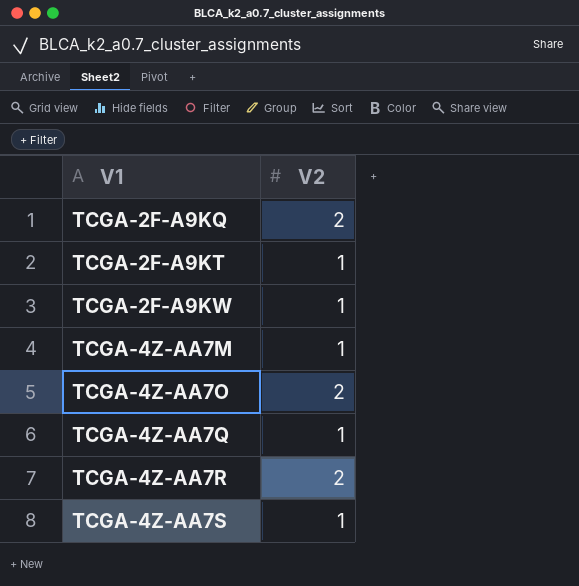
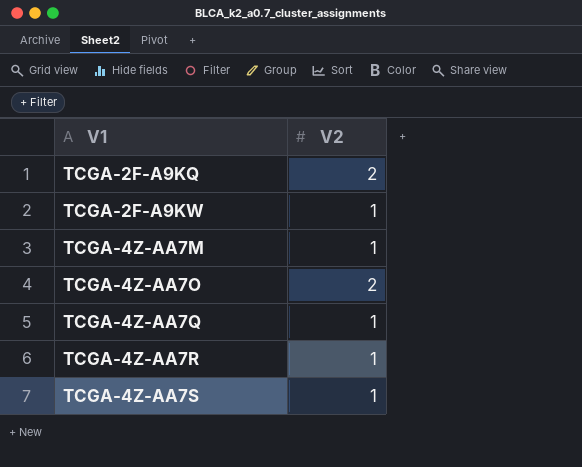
row TCGA-2F-A9KT: 1 -> none
TCGA-4Z-AA7R | V2: 2 -> 1

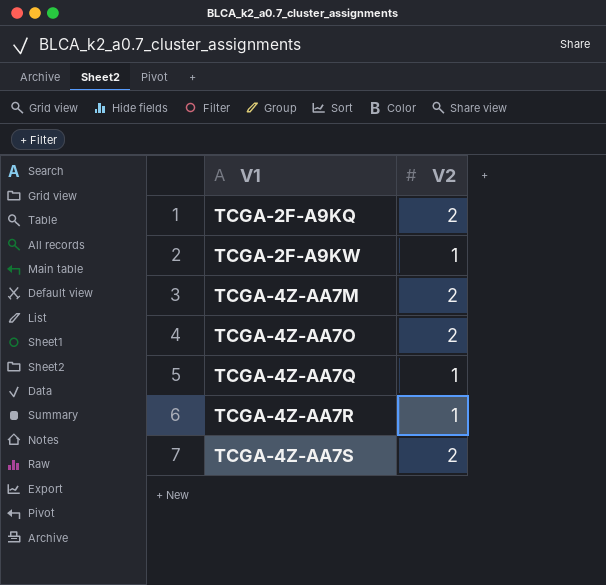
TCGA-4Z-AA7M | V2: 1 -> 2
TCGA-4Z-AA7S | V2: 1 -> 2

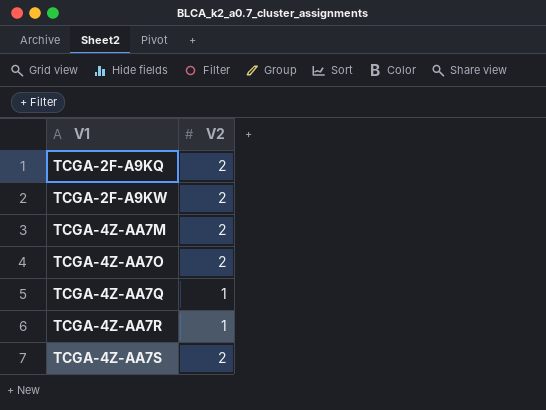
TCGA-2F-A9KW | V2: 1 -> 2

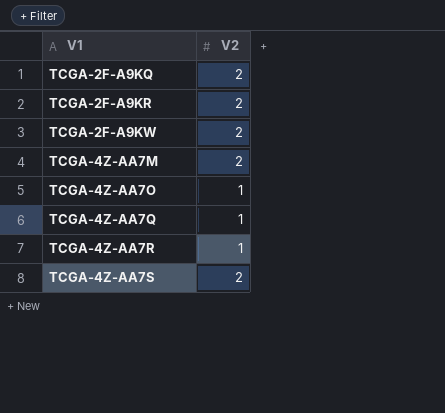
row TCGA-2F-A9KR: none -> 2
TCGA-4Z-AA7O | V2: 2 -> 1

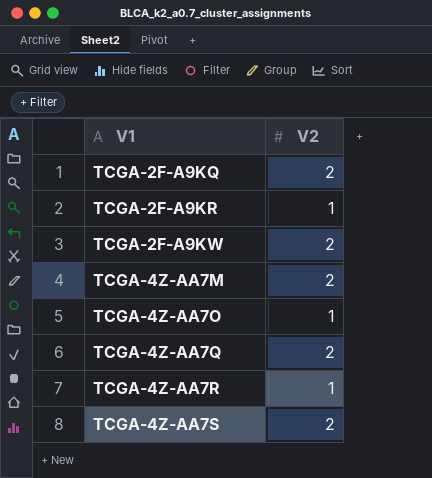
TCGA-2F-A9KR | V2: 2 -> 1
TCGA-4Z-AA7Q | V2: 1 -> 2

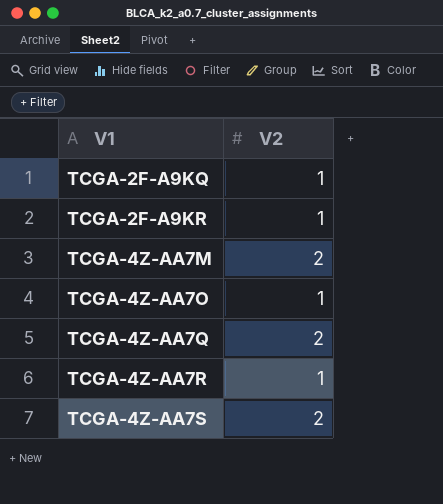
row TCGA-2F-A9KW: 2 -> none
TCGA-2F-A9KQ | V2: 2 -> 1

